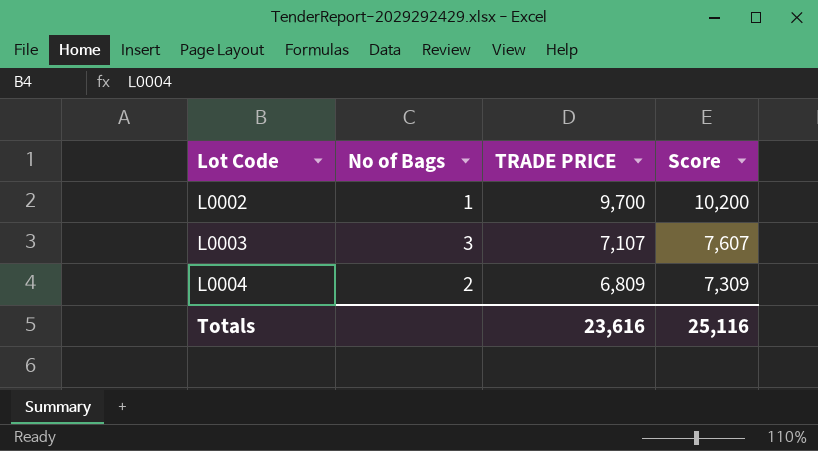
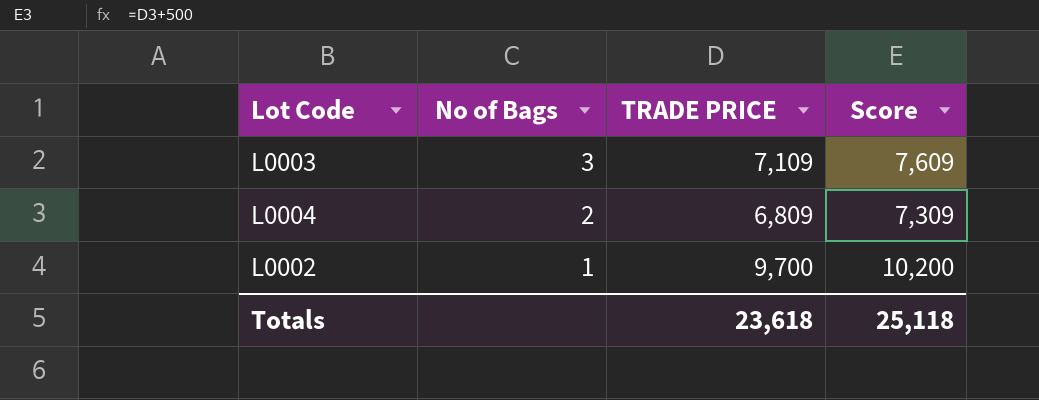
row order: Lot Code ascending -> No of Bags descending
L0003 | TRADE PRICE: 7,107 -> 7,109
L0003 | Score: 7,607 -> 7,609
Totals | TRADE PRICE: 23,616 -> 23,618
Totals | Score: 25,116 -> 25,118

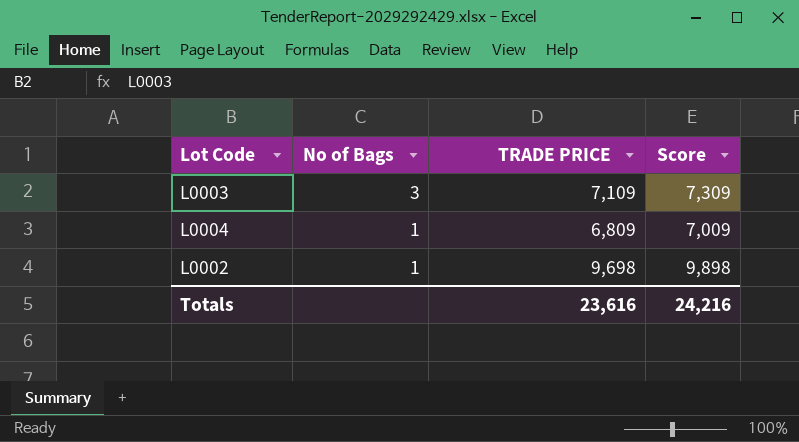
column Score | formula: [TRADE PRICE] + 500 -> [TRADE PRICE] + 200
L0004 | No of Bags: 2 -> 1
L0002 | TRADE PRICE: 9,700 -> 9,698
Totals | TRADE PRICE: 23,618 -> 23,616
Totals | Score: 25,118 -> 24,216

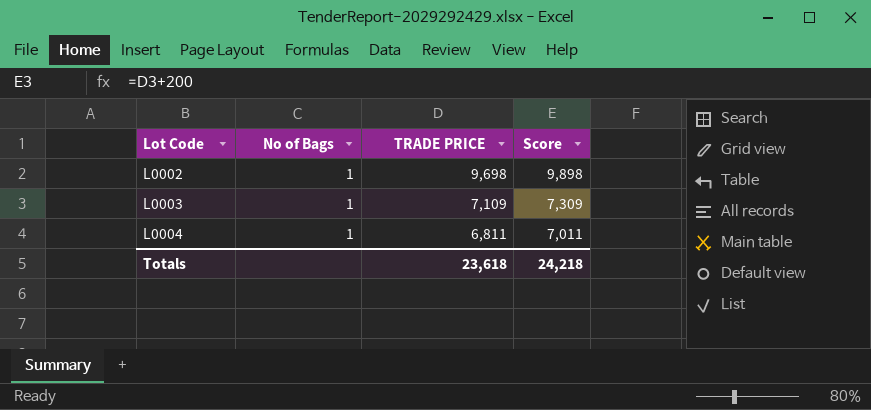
row order: No of Bags descending -> Lot Code ascending
L0003 | No of Bags: 3 -> 1
L0004 | TRADE PRICE: 6,809 -> 6,811
L0004 | Score: 7,009 -> 7,011
Totals | TRADE PRICE: 23,616 -> 23,618
Totals | Score: 24,216 -> 24,218

